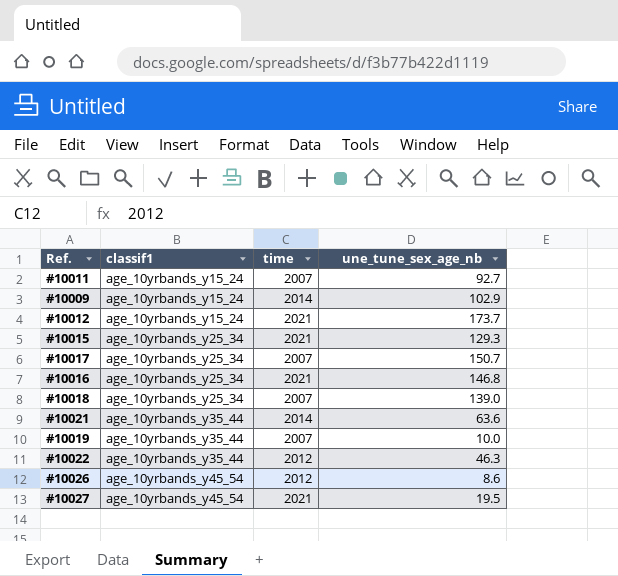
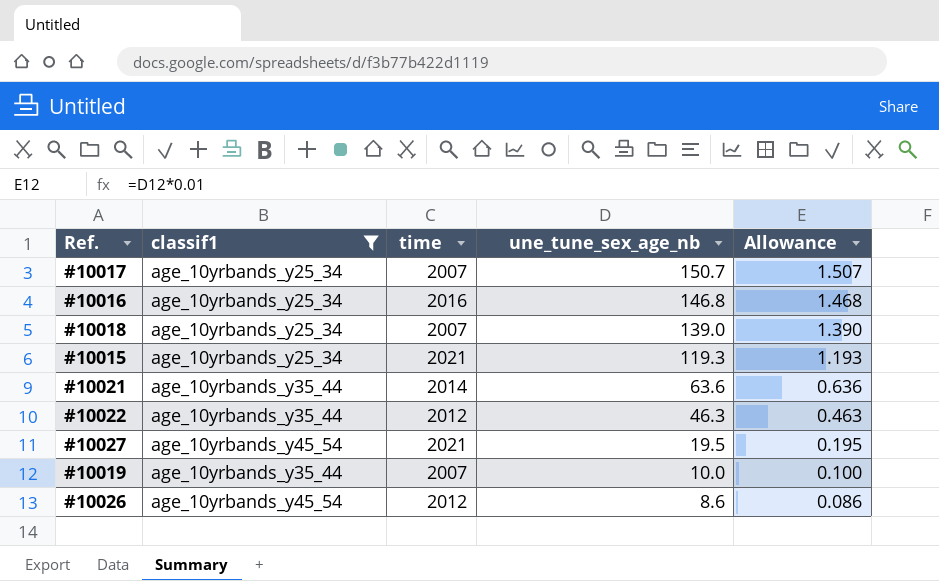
filter: none -> classif1 != age_10yrbands_y15_24
row order: classif1 ascending -> une_tune_sex_age_nb descending
column Allowance | formula: none -> [une_tune_sex_age_nb] * 0.01
#10016 | time: 2021 -> 2016
#10015 | une_tune_sex_age_nb: 129.3 -> 119.3

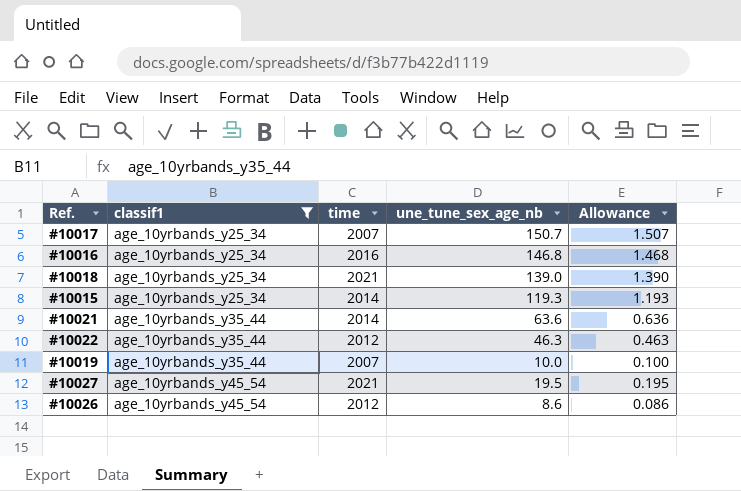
row order: une_tune_sex_age_nb descending -> classif1 ascending
#10018 | time: 2007 -> 2021
#10015 | time: 2021 -> 2014

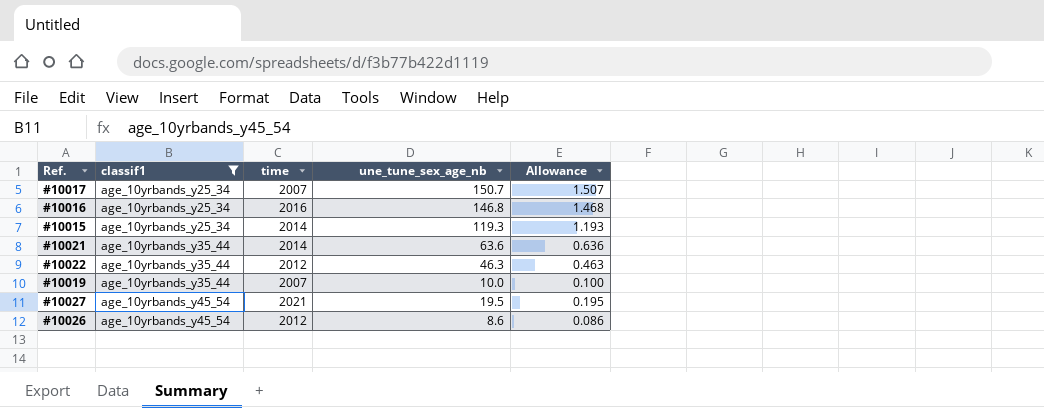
row #10018: age_10yrbands_y25_34 | 2021 | 139.0 | 1.390 -> none

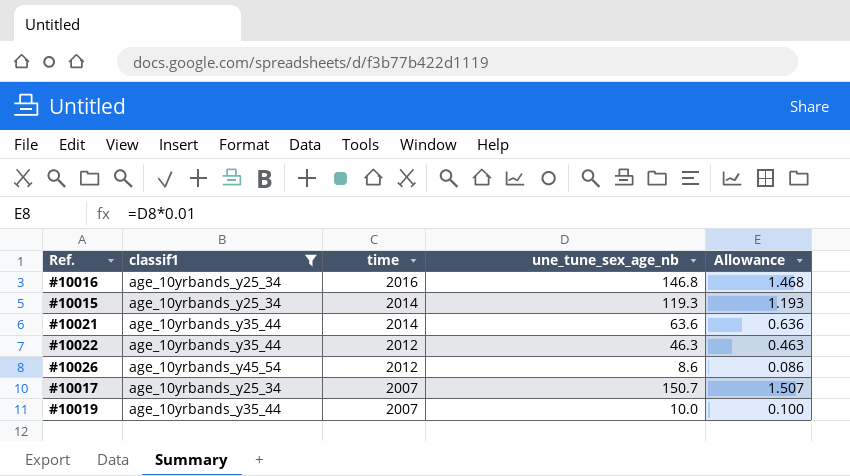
row order: classif1 ascending -> time descending
row #10027: age_10yrbands_y45_54 | 2021 | 19.5 | 0.195 -> none

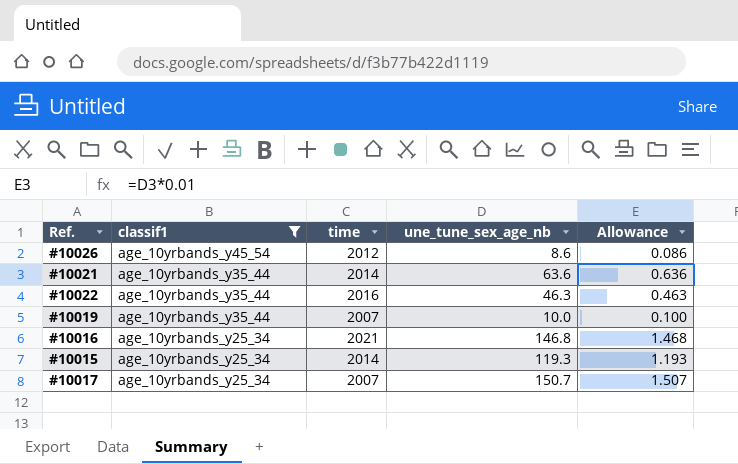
row order: time descending -> classif1 descending
#10022 | time: 2012 -> 2016
#10016 | time: 2016 -> 2021

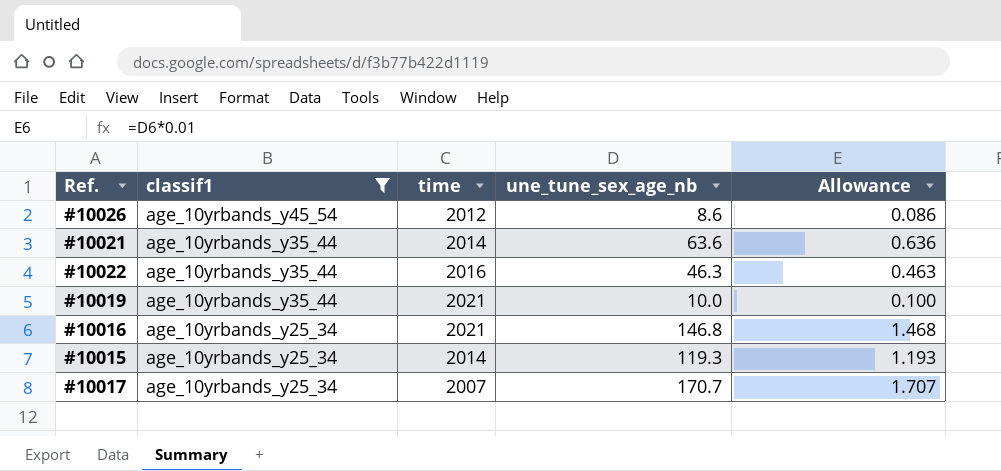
#10019 | time: 2007 -> 2021
#10017 | une_tune_sex_age_nb: 150.7 -> 170.7
#10017 | Allowance: 1.507 -> 1.707

